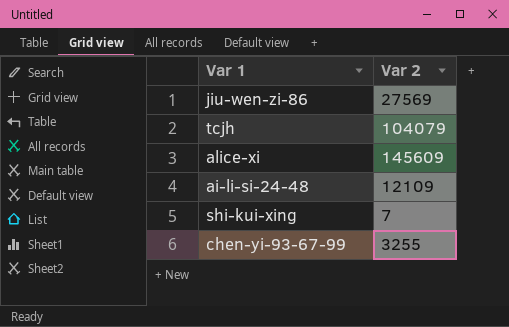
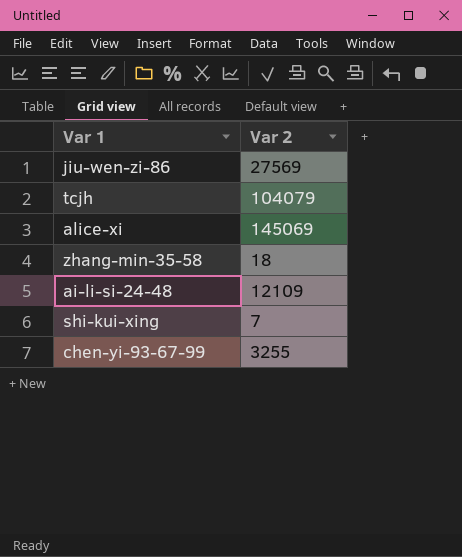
alice-xi | Var 2: 145609 -> 145069
row zhang-min-35-58: none -> 18

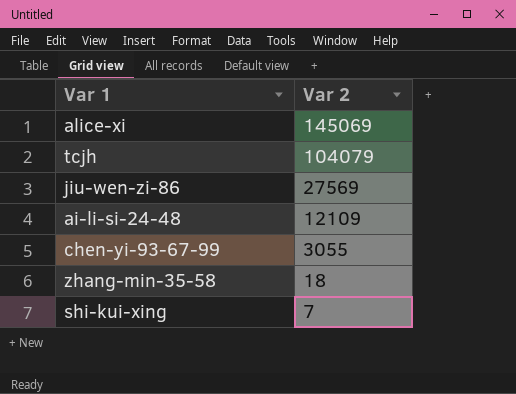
row order: none -> Var 2 descending
chen-yi-93-67-99 | Var 2: 3255 -> 3055

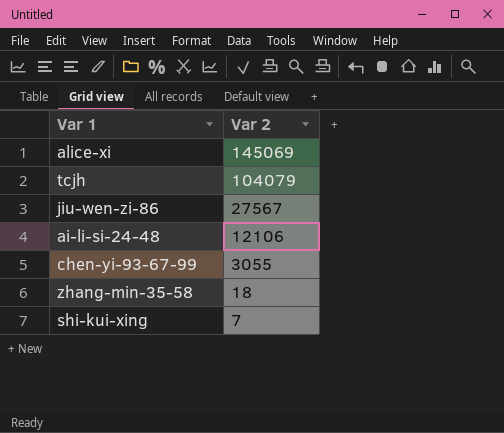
jiu-wen-zi-86 | Var 2: 27569 -> 27567
ai-li-si-24-48 | Var 2: 12109 -> 12106

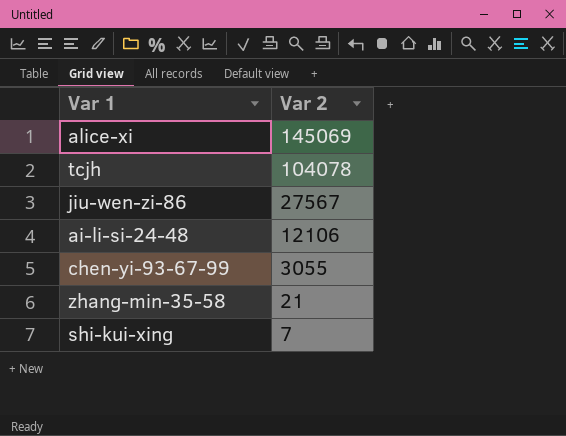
tcjh | Var 2: 104079 -> 104078
zhang-min-35-58 | Var 2: 18 -> 21

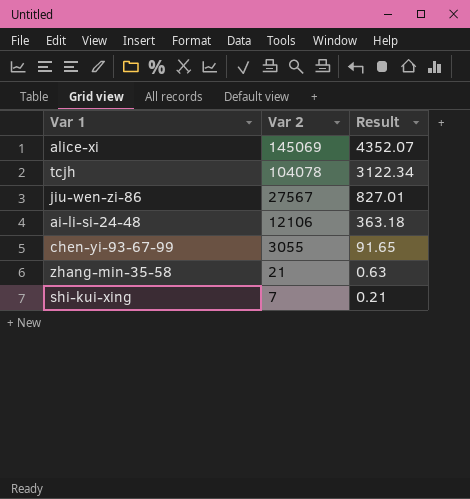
column Result | formula: none -> [Var 2] * 0.03

